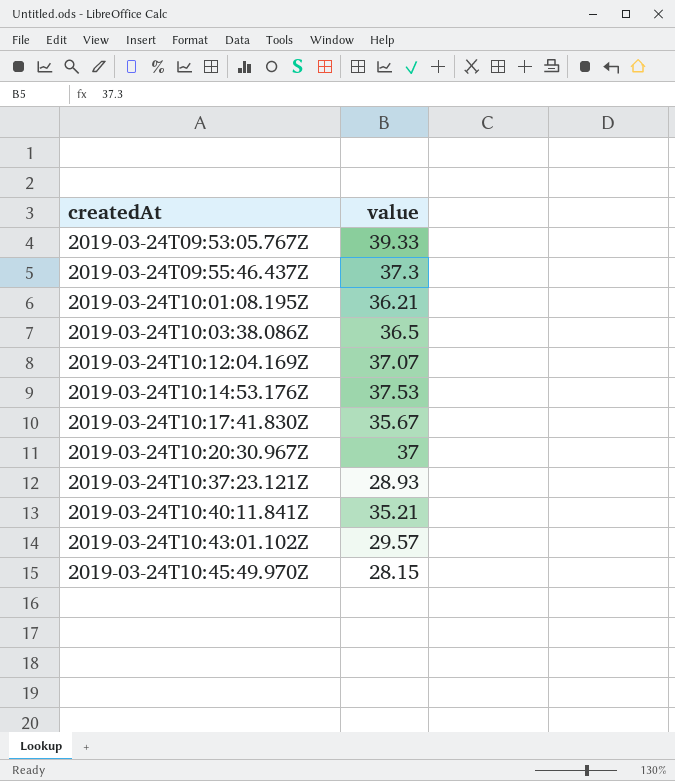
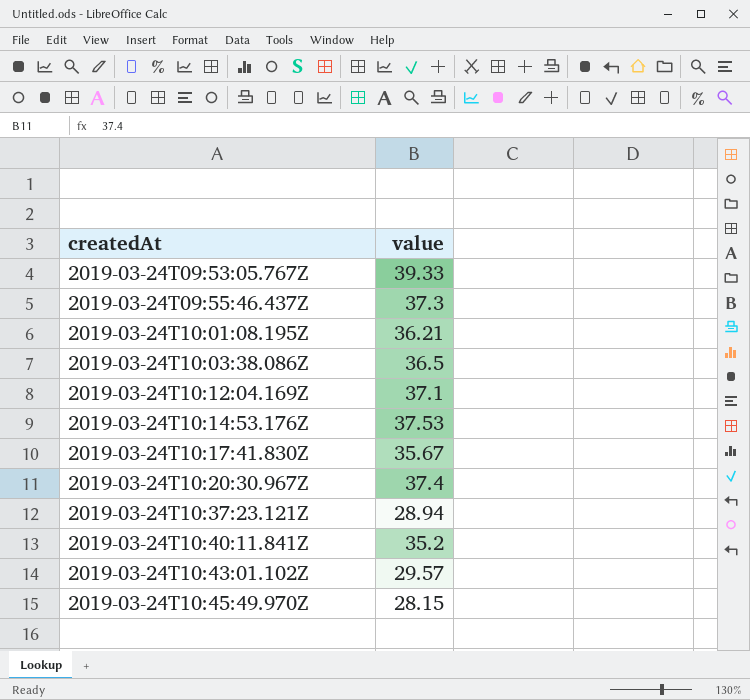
2019-03-24T10:12:04.169Z | value: 37.07 -> 37.1
2019-03-24T10:20:30.967Z | value: 37 -> 37.4
2019-03-24T10:37:23.121Z | value: 28.93 -> 28.94
2019-03-24T10:40:11.841Z | value: 35.21 -> 35.2

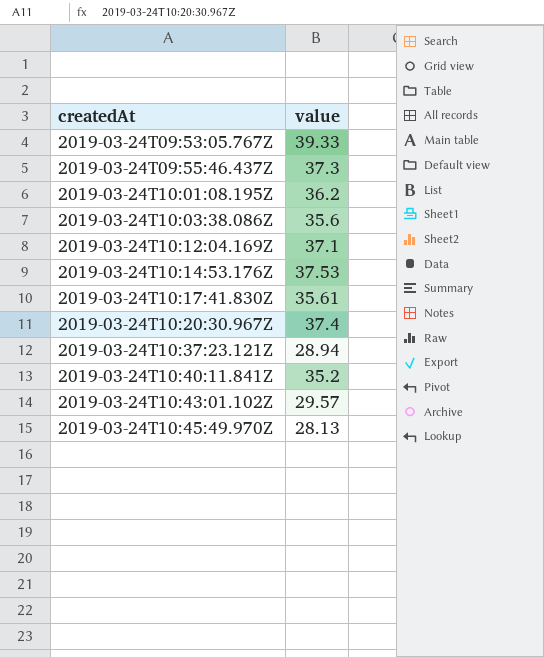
2019-03-24T10:01:08.195Z | value: 36.21 -> 36.2
2019-03-24T10:03:38.086Z | value: 36.5 -> 35.6
2019-03-24T10:17:41.830Z | value: 35.67 -> 35.61
2019-03-24T10:45:49.970Z | value: 28.15 -> 28.13

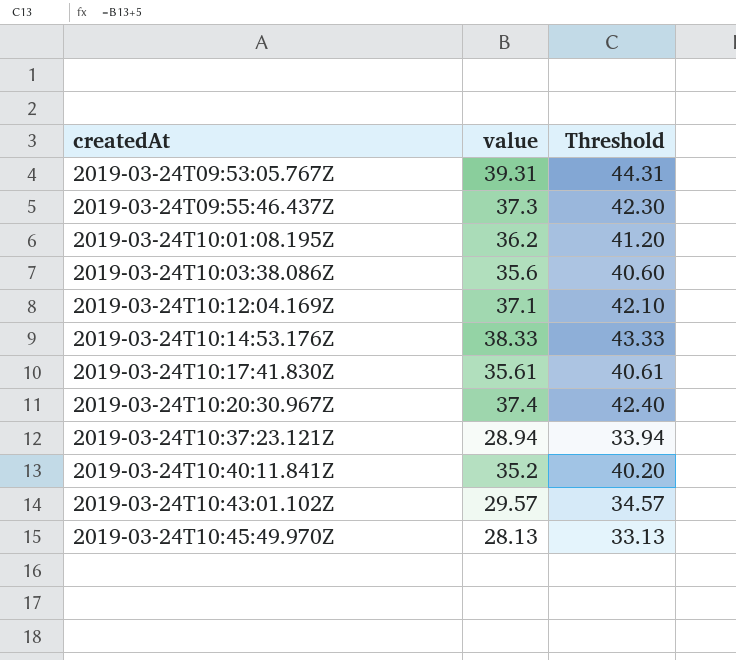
column Threshold | formula: none -> [value] + 5
2019-03-24T09:53:05.767Z | value: 39.33 -> 39.31
2019-03-24T10:14:53.176Z | value: 37.53 -> 38.33

